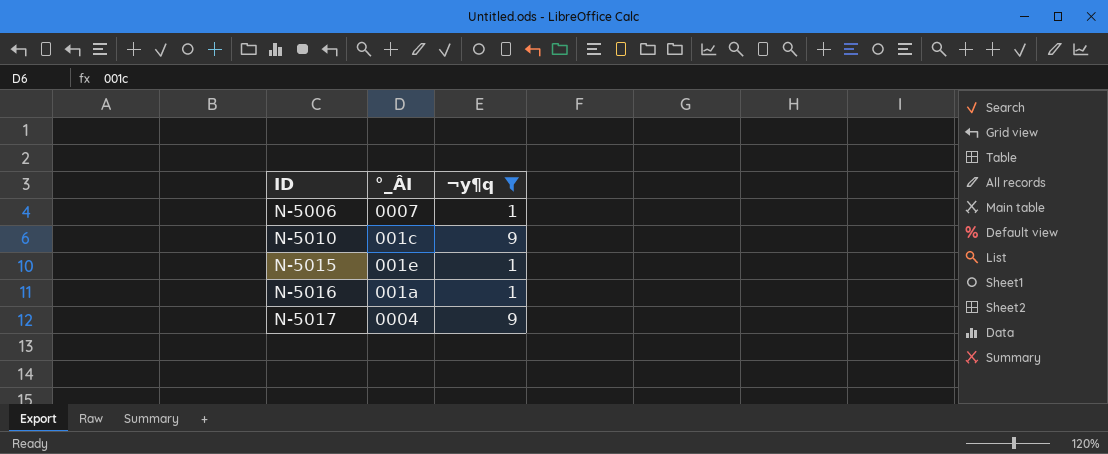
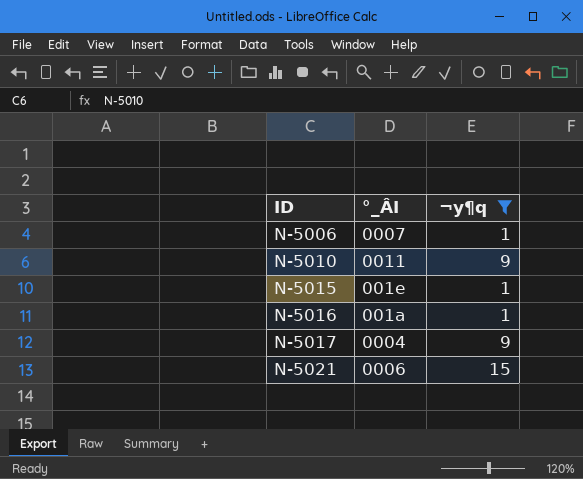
N-5010 | °_ÂI: 001c -> 0011
row N-5021: none -> 0006 | 15

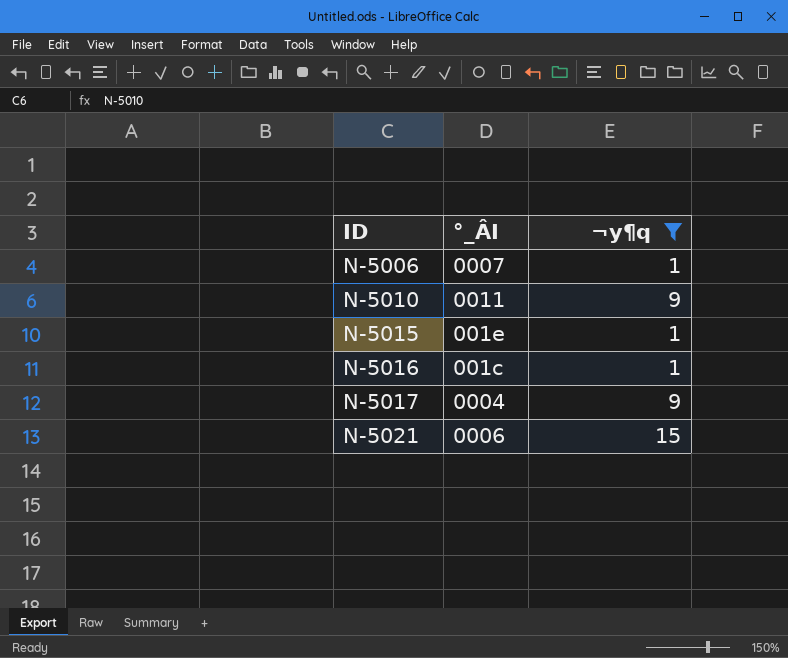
N-5016 | °_ÂI: 001a -> 001c

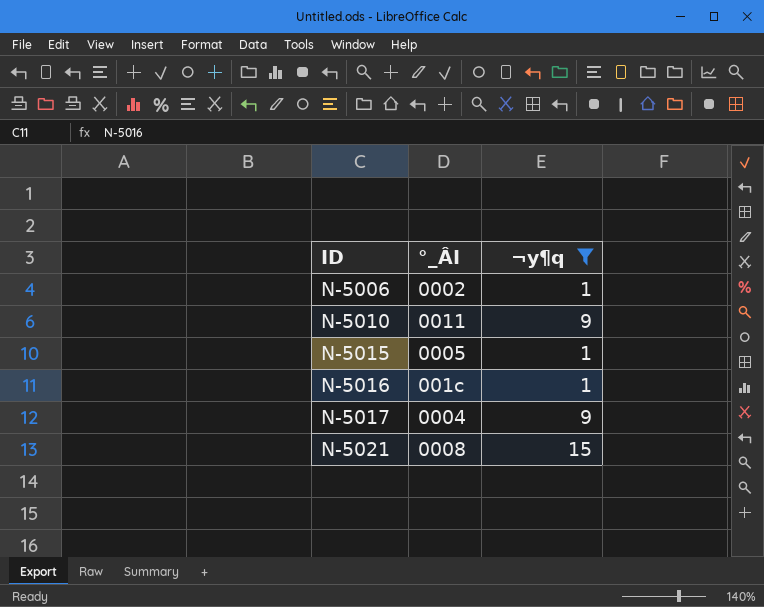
N-5006 | °_ÂI: 0007 -> 0002
N-5015 | °_ÂI: 001e -> 0005
N-5021 | °_ÂI: 0006 -> 0008

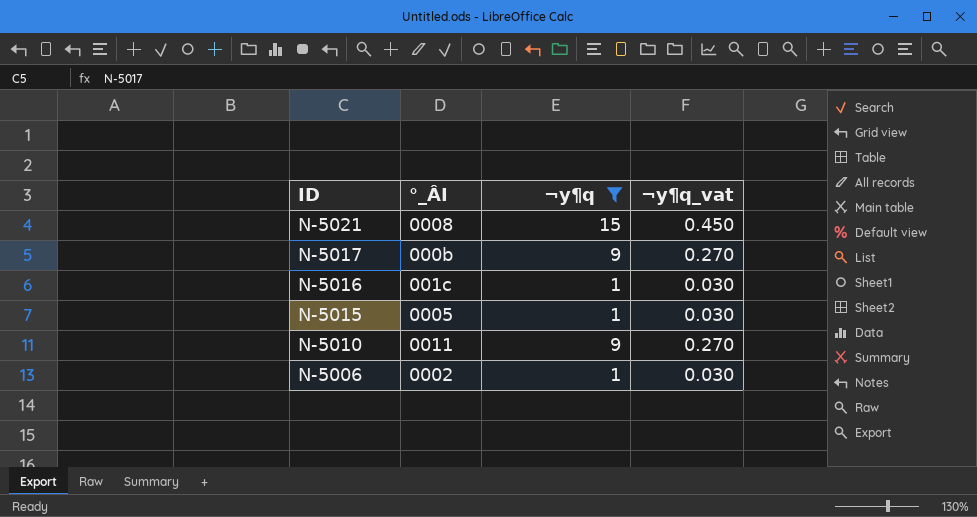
row order: ID ascending -> ID descending
column ¬y¶q_vat | formula: none -> [¬y¶q] * 0.03
N-5017 | °_ÂI: 0004 -> 000b

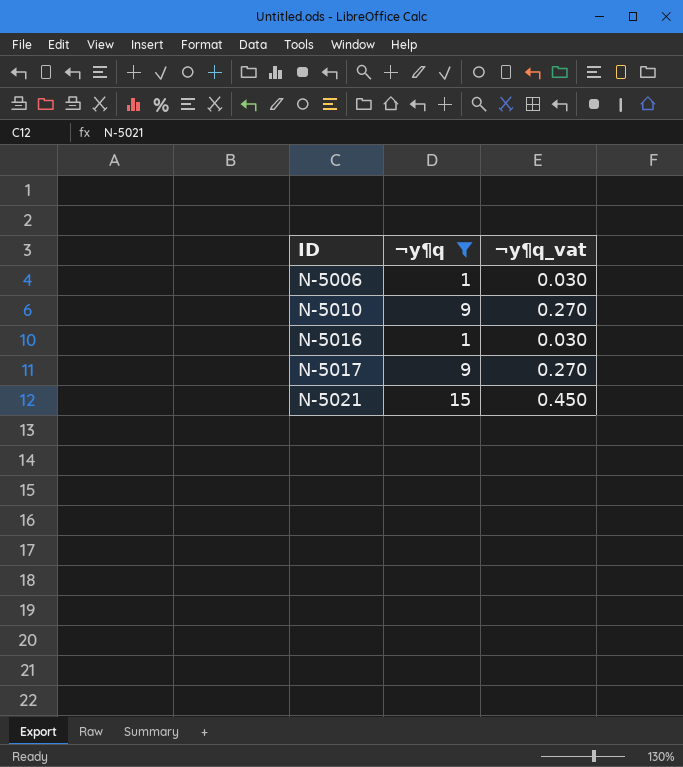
row order: ID descending -> ID ascending
column °_ÂI | position: 2 -> none
row N-5015: 0005 | 1 | 0.030 -> none

